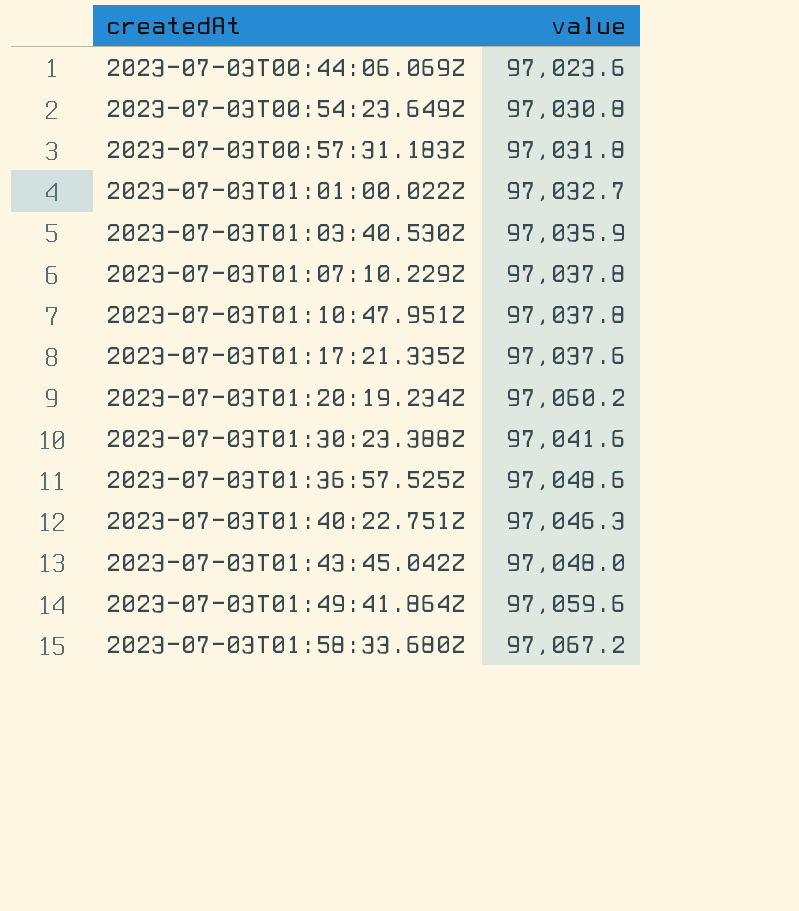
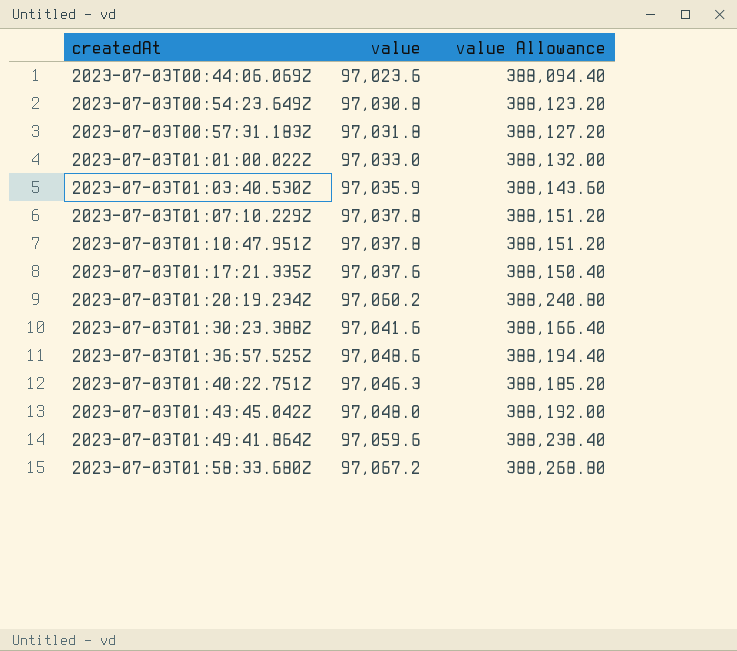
column value Allowance | formula: none -> [value] * 4
2023-07-03T01:01:00.022Z | value: 97,032.7 -> 97,033.0

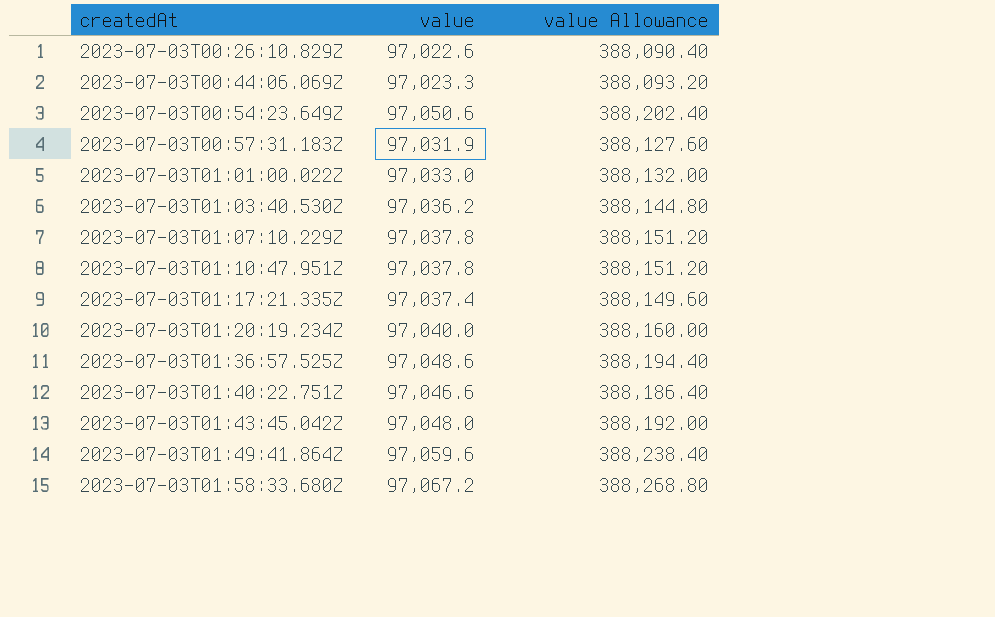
row 2023-07-03T01:30:23.388Z: 97,041.6 | 388,166.40 -> none
row 2023-07-03T00:26:10.829Z: none -> 97,022.6 | 388,090.40
2023-07-03T00:44:06.069Z | value: 97,023.6 -> 97,023.3
2023-07-03T00:44:06.069Z | value Allowance: 388,094.40 -> 388,093.20
2023-07-03T00:54:23.649Z | value: 97,030.8 -> 97,050.6
2023-07-03T00:54:23.649Z | value Allowance: 388,123.20 -> 388,202.40
2023-07-03T00:57:31.183Z | value: 97,031.8 -> 97,031.9
2023-07-03T00:57:31.183Z | value Allowance: 388,127.20 -> 388,127.60
2023-07-03T01:03:40.530Z | value: 97,035.9 -> 97,036.2
2023-07-03T01:03:40.530Z | value Allowance: 388,143.60 -> 388,144.80
2023-07-03T01:17:21.335Z | value: 97,037.6 -> 97,037.4
2023-07-03T01:17:21.335Z | value Allowance: 388,150.40 -> 388,149.60
2023-07-03T01:20:19.234Z | value: 97,060.2 -> 97,040.0
2023-07-03T01:20:19.234Z | value Allowance: 388,240.80 -> 388,160.00
2023-07-03T01:40:22.751Z | value: 97,046.3 -> 97,046.6
2023-07-03T01:40:22.751Z | value Allowance: 388,185.20 -> 388,186.40

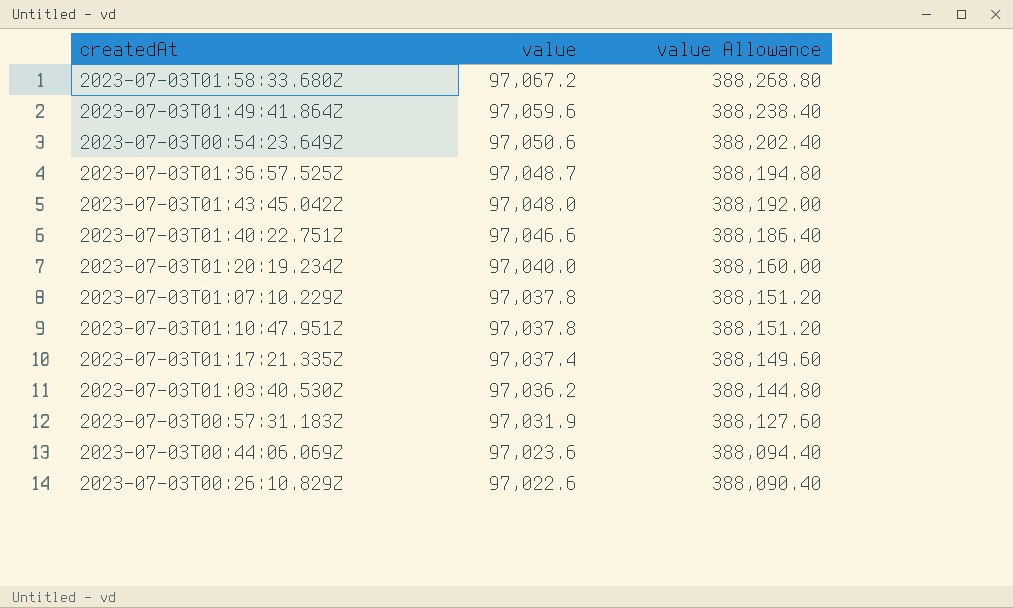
row order: createdAt ascending -> value descending
row 2023-07-03T01:01:00.022Z: 97,033.0 | 388,132.00 -> none
2023-07-03T01:36:57.525Z | value: 97,048.6 -> 97,048.7
2023-07-03T01:36:57.525Z | value Allowance: 388,194.40 -> 388,194.80
2023-07-03T00:44:06.069Z | value: 97,023.3 -> 97,023.6
2023-07-03T00:44:06.069Z | value Allowance: 388,093.20 -> 388,094.40

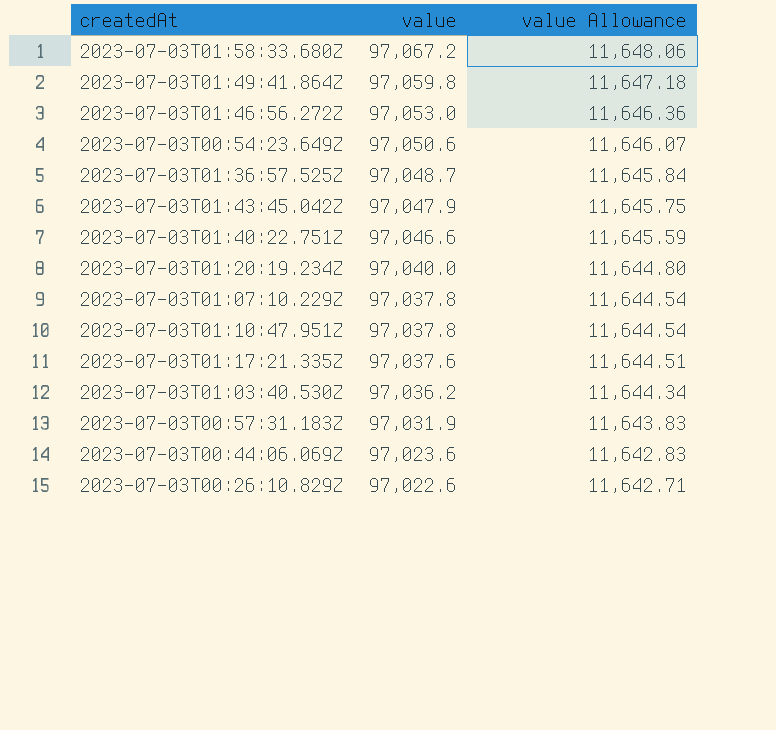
column value Allowance | formula: [value] * 4 -> [value] * 0.12
2023-07-03T01:49:41.864Z | value: 97,059.6 -> 97,059.8
row 2023-07-03T01:46:56.272Z: none -> 97,053.0 | 11,646.36
2023-07-03T01:43:45.042Z | value: 97,048.0 -> 97,047.9
2023-07-03T01:17:21.335Z | value: 97,037.4 -> 97,037.6

